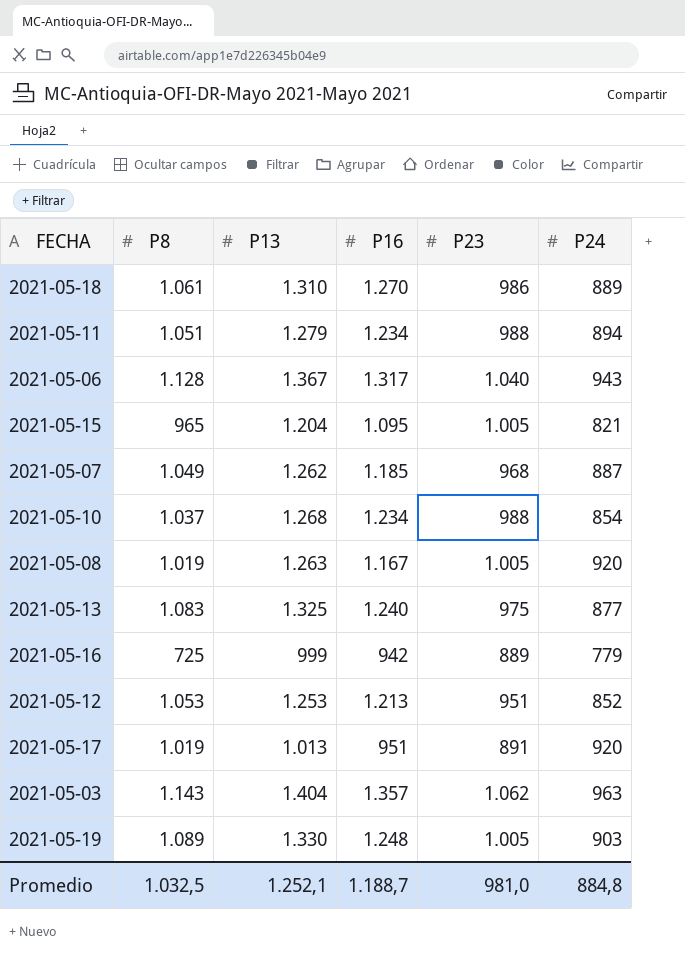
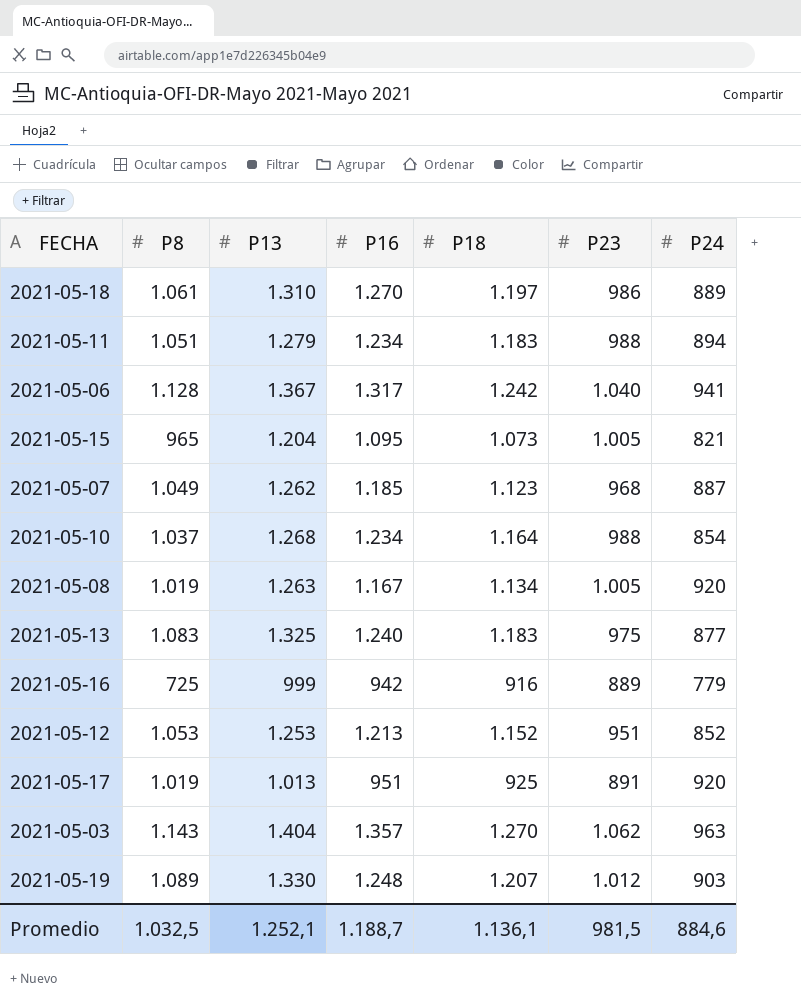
column P18 | position: none -> 5
2021-05-06 | P24: 943 -> 941
2021-05-19 | P23: 1.005 -> 1.012
Promedio | P23: 981,0 -> 981,5
Promedio | P24: 884,8 -> 884,6

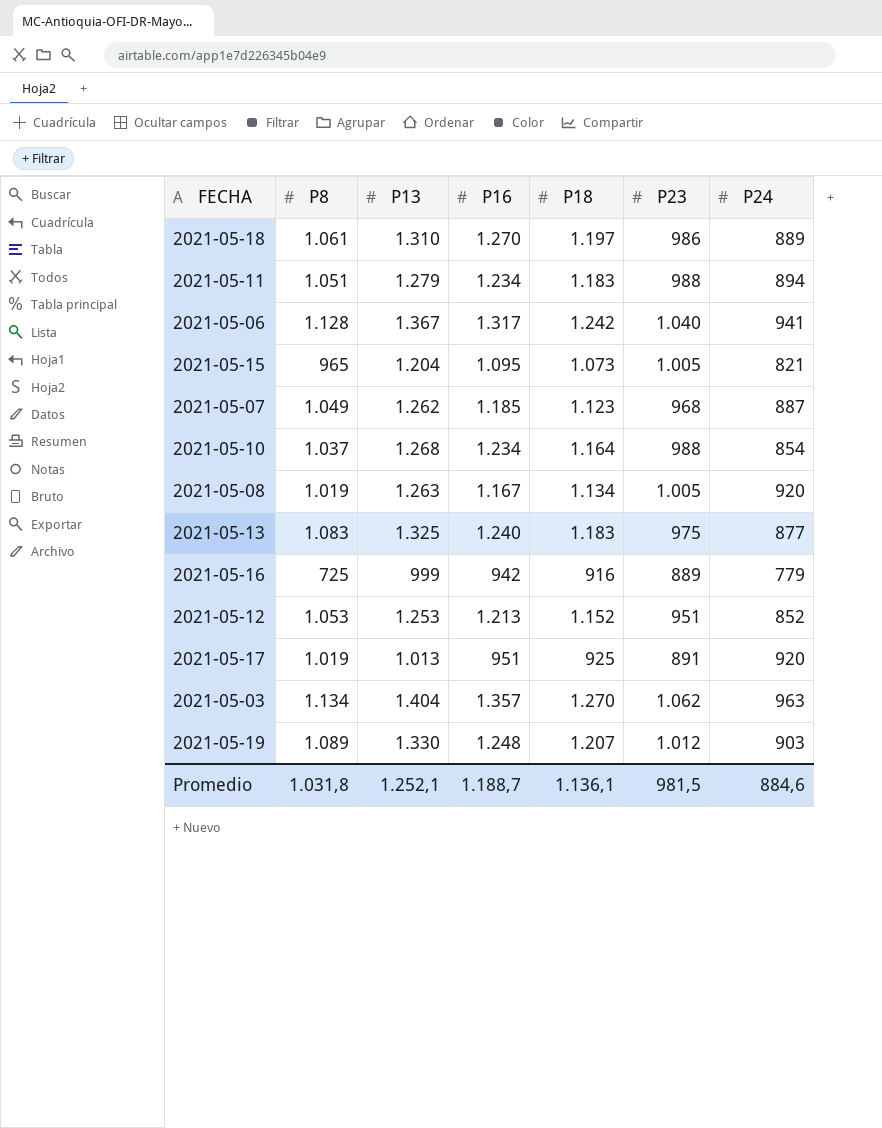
2021-05-03 | P8: 1.143 -> 1.134
Promedio | P8: 1.032,5 -> 1.031,8

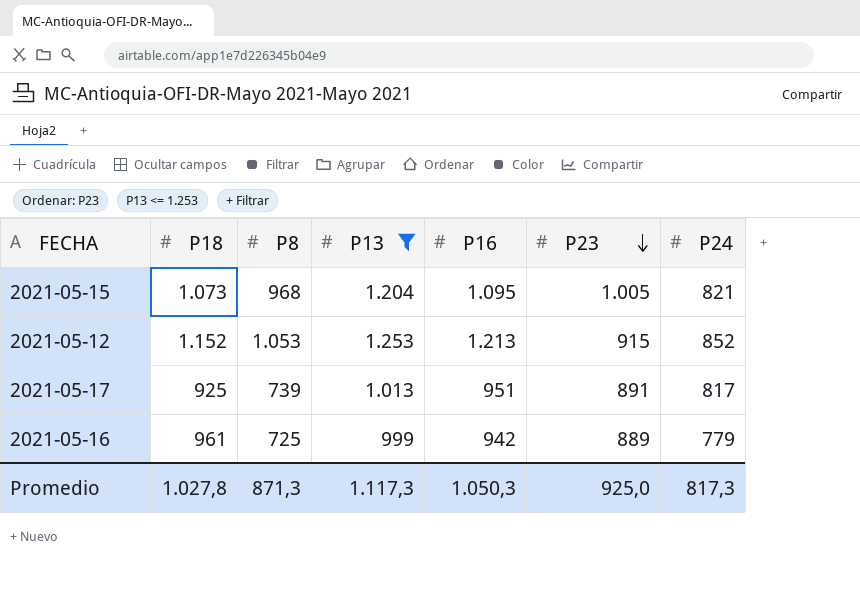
filter: none -> P13 <= 1.253
row order: none -> P23 descending
column P18 | position: 5 -> 2
2021-05-15 | P8: 965 -> 968
2021-05-12 | P23: 951 -> 915
2021-05-17 | P8: 1.019 -> 739
2021-05-17 | P24: 920 -> 817
2021-05-16 | P18: 916 -> 961
Promedio | P18: 1.136,1 -> 1.027,8
Promedio | P8: 1.031,8 -> 871,3
Promedio | P13: 1.252,1 -> 1.117,3
Promedio | P16: 1.188,7 -> 1.050,3
Promedio | P23: 981,5 -> 925,0
Promedio | P24: 884,6 -> 817,3

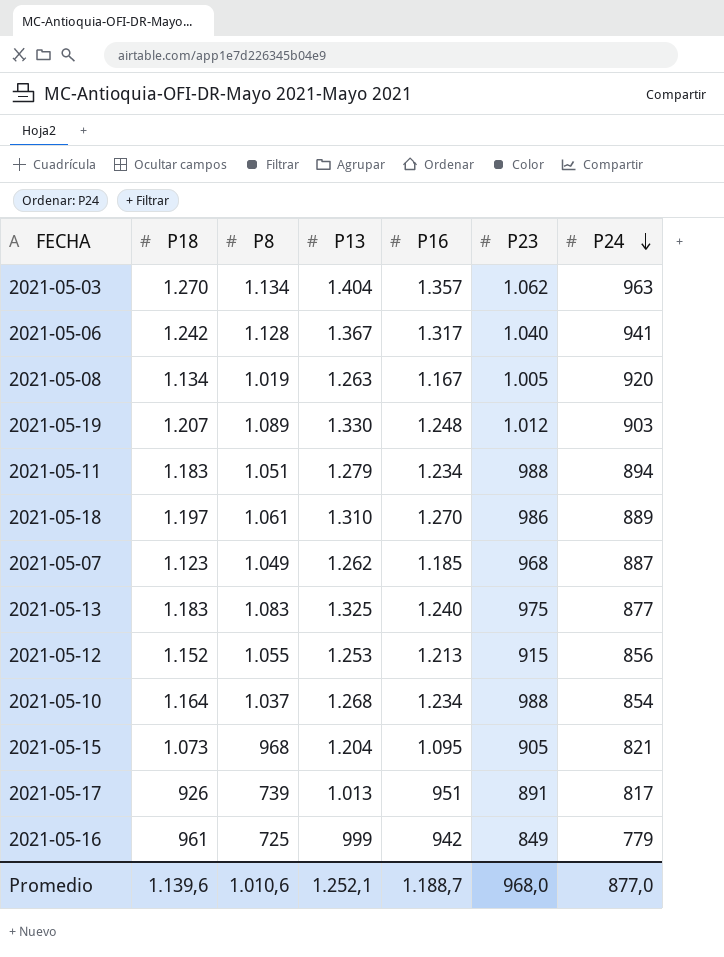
filter: P13 <= 1.253 -> none
row order: P23 descending -> P24 descending
2021-05-12 | P8: 1.053 -> 1.055
2021-05-12 | P24: 852 -> 856
2021-05-15 | P23: 1.005 -> 905
2021-05-17 | P18: 925 -> 926
2021-05-16 | P23: 889 -> 849
Promedio | P18: 1.027,8 -> 1.139,6
Promedio | P8: 871,3 -> 1.010,6
Promedio | P13: 1.117,3 -> 1.252,1
Promedio | P16: 1.050,3 -> 1.188,7
Promedio | P23: 925,0 -> 968,0
Promedio | P24: 817,3 -> 877,0

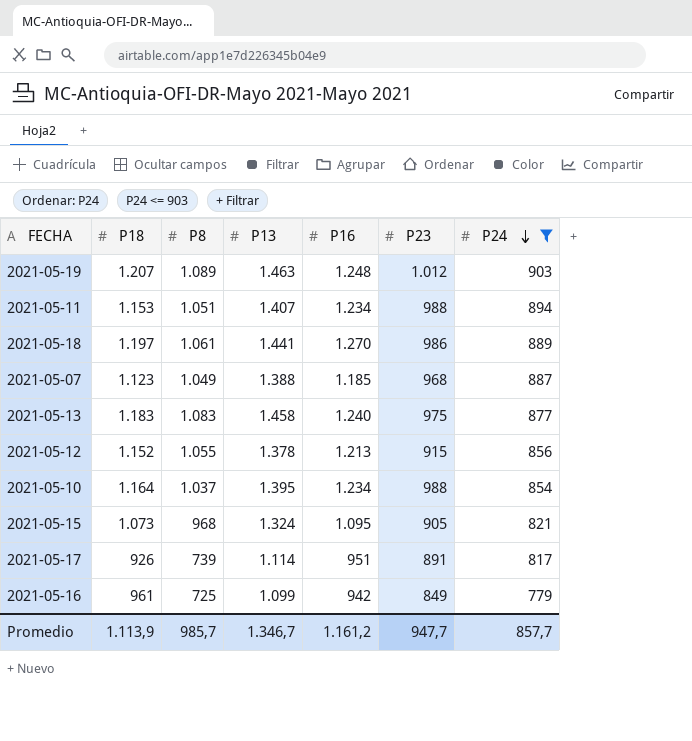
filter: none -> P24 <= 903
2021-05-19 | P13: 1.330 -> 1.463
2021-05-11 | P18: 1.183 -> 1.153
2021-05-11 | P13: 1.279 -> 1.407
2021-05-18 | P13: 1.310 -> 1.441
2021-05-07 | P13: 1.262 -> 1.388
2021-05-13 | P13: 1.325 -> 1.458
2021-05-12 | P13: 1.253 -> 1.378
2021-05-10 | P13: 1.268 -> 1.395
2021-05-15 | P13: 1.204 -> 1.324
2021-05-17 | P13: 1.013 -> 1.114
2021-05-16 | P13: 999 -> 1.099
Promedio | P18: 1.139,6 -> 1.113,9
Promedio | P8: 1.010,6 -> 985,7
Promedio | P13: 1.252,1 -> 1.346,7
Promedio | P16: 1.188,7 -> 1.161,2
Promedio | P23: 968,0 -> 947,7
Promedio | P24: 877,0 -> 857,7

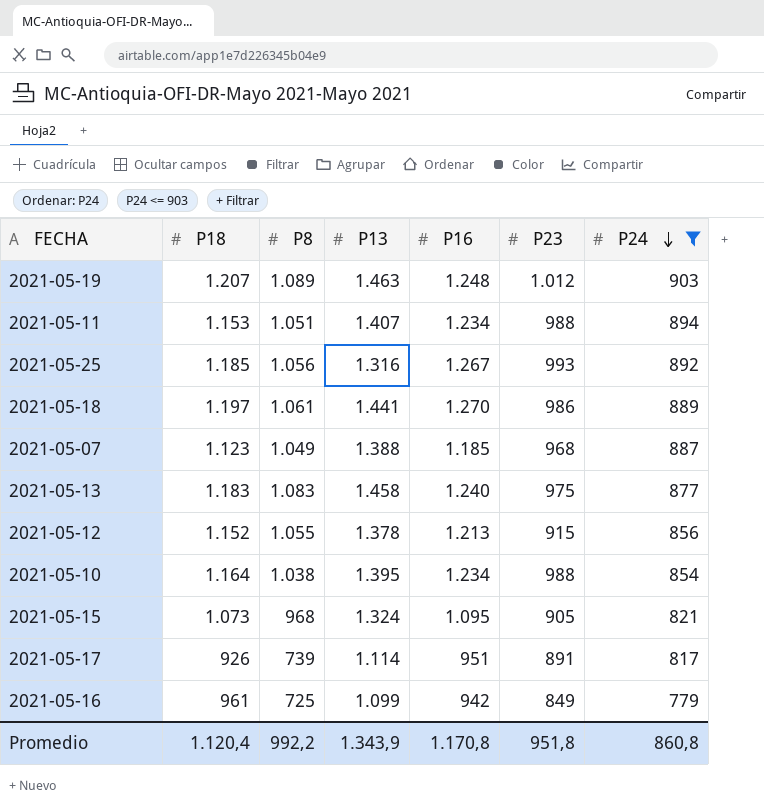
row 2021-05-25: none -> 1.185 | 1.056 | 1.316 | 1.267 | 993 | 892
2021-05-10 | P8: 1.037 -> 1.038
Promedio | P18: 1.113,9 -> 1.120,4
Promedio | P8: 985,7 -> 992,2
Promedio | P13: 1.346,7 -> 1.343,9
Promedio | P16: 1.161,2 -> 1.170,8
Promedio | P23: 947,7 -> 951,8
Promedio | P24: 857,7 -> 860,8

